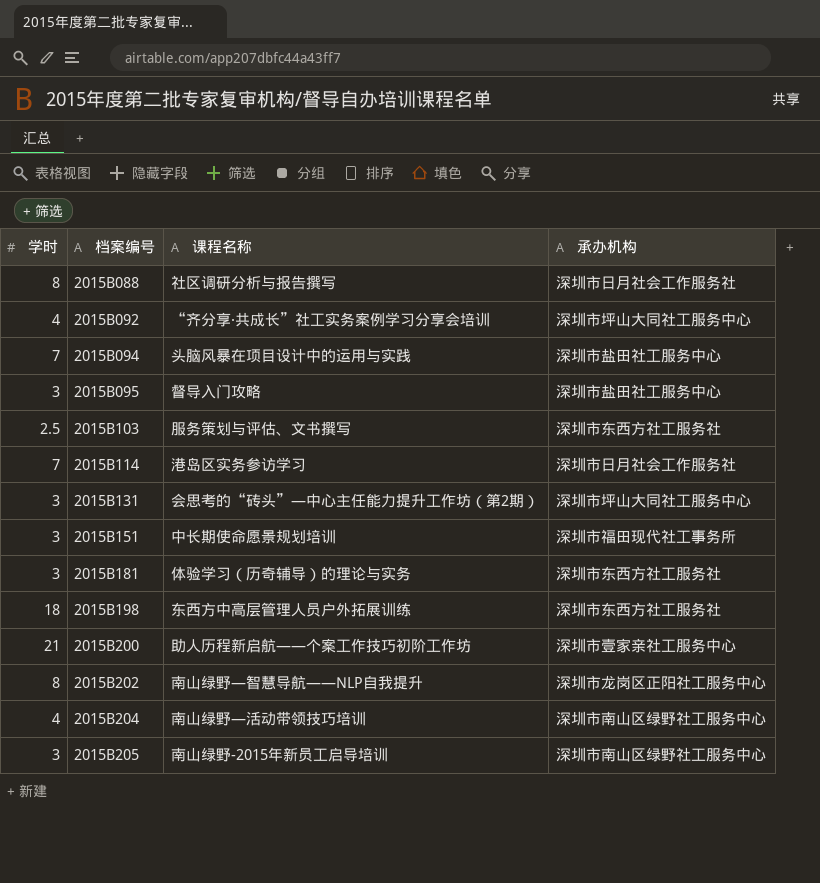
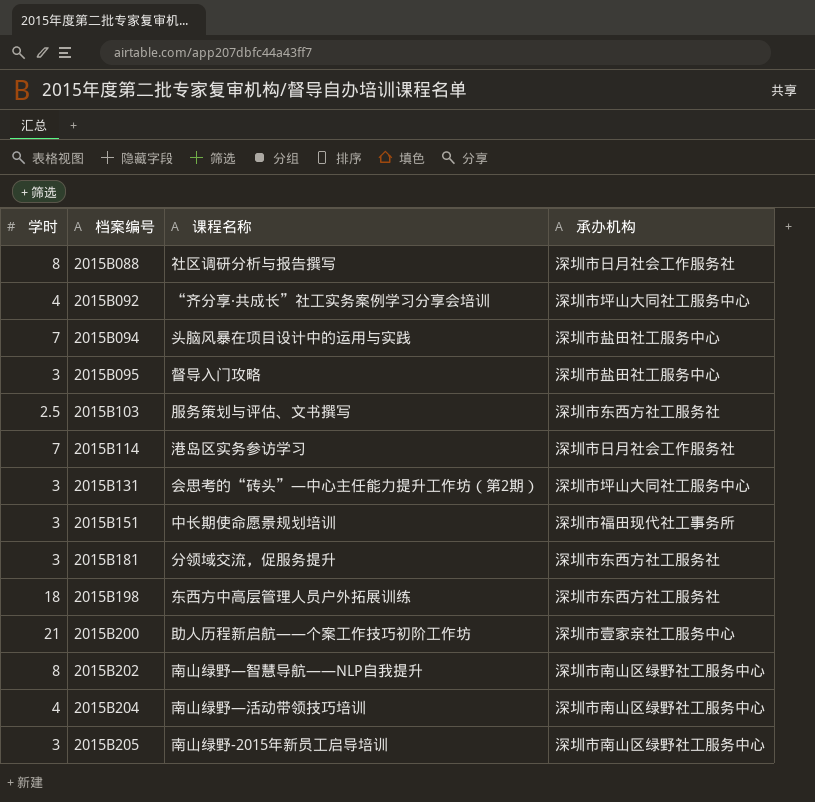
2015B181 | 课程名称: 体验学习（历奇辅导）的理论与实务 -> 分领域交流，促服务提升
2015B202 | 承办机构: 深圳市龙岗区正阳社工服务中心 -> 深圳市南山区绿野社工服务中心

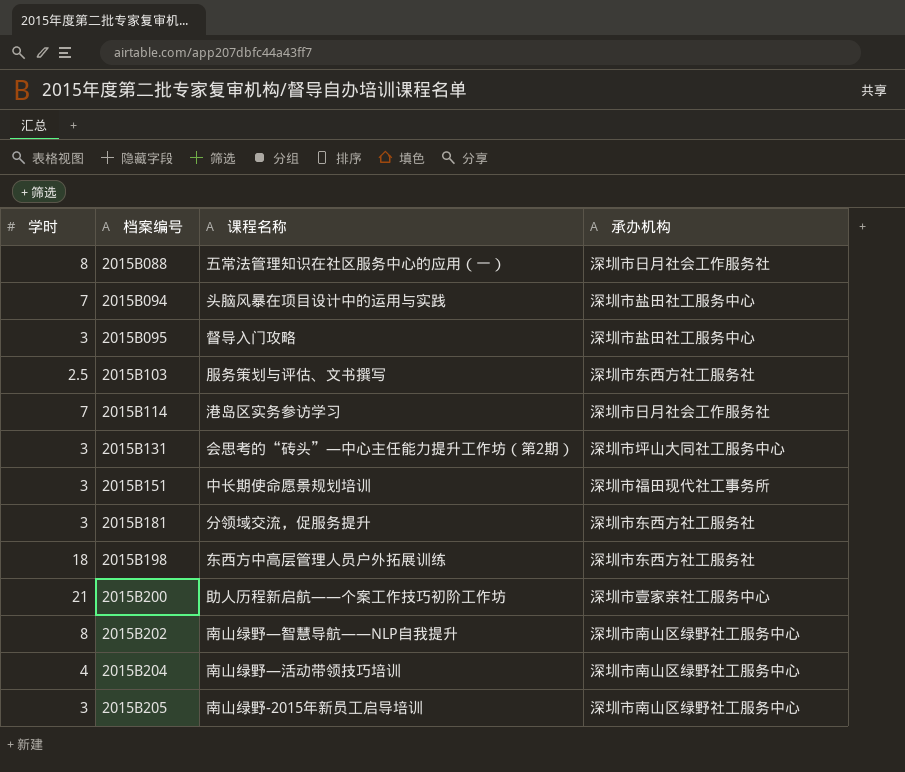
row 2015B092: 4 | “齐分享·共成长”社工实务案例学习分享会培训 | 深圳市坪山大同社工服务中心 -> none
2015B088 | 课程名称: 社区调研分析与报告撰写 -> 五常法管理知识在社区服务中心的应用（一）

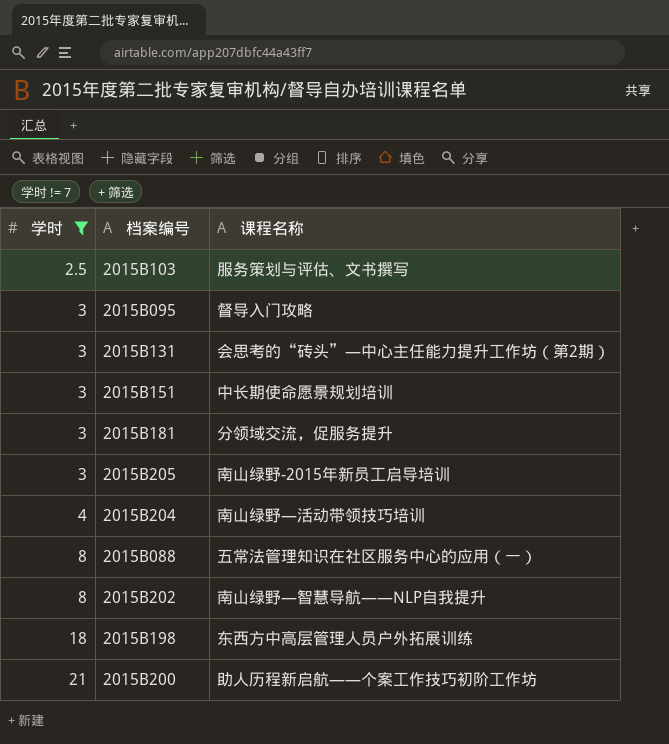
filter: none -> 学时 != 7
row order: 档案编号 ascending -> 学时 ascending
column 承办机构 | position: 4 -> none

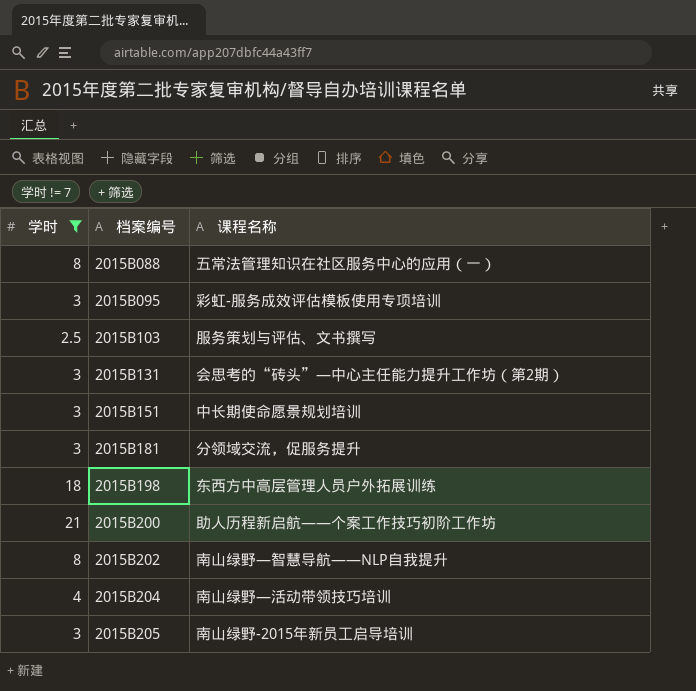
row order: 学时 ascending -> 档案编号 ascending
2015B095 | 课程名称: 督导入门攻略 -> 彩虹-服务成效评估模板使用专项培训

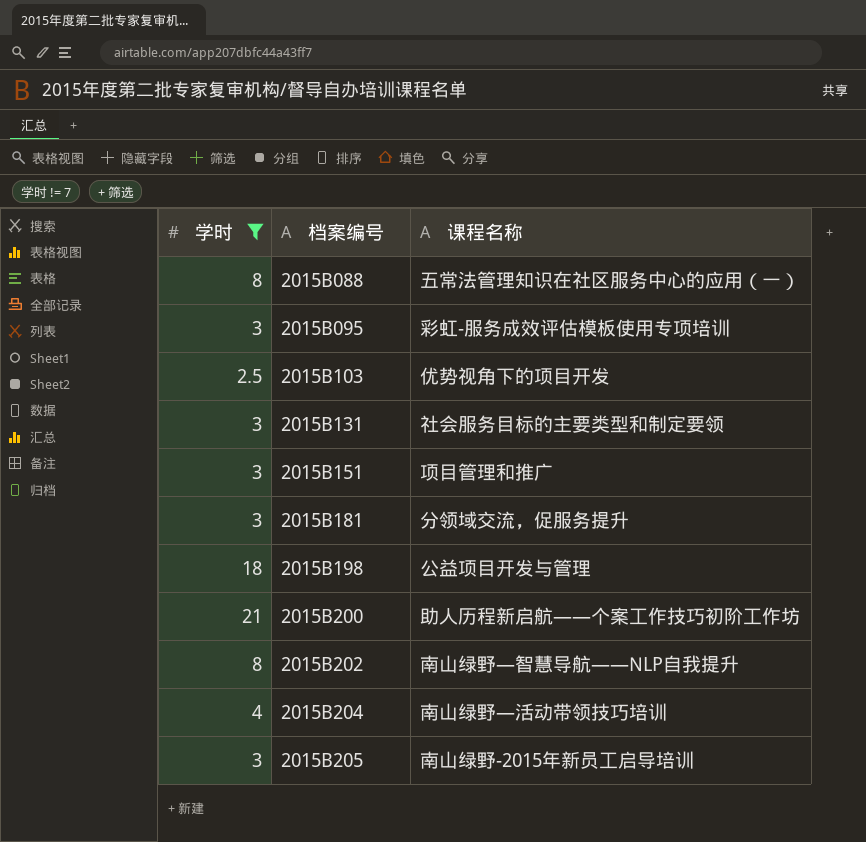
2015B103 | 课程名称: 服务策划与评估、文书撰写 -> 优势视角下的项目开发
2015B131 | 课程名称: 会思考的“砖头”—中心主任能力提升工作坊（第2期） -> 社会服务目标的主要类型和制定要领
2015B151 | 课程名称: 中长期使命愿景规划培训 -> 项目管理和推广
2015B198 | 课程名称: 东西方中高层管理人员户外拓展训练 -> 公益项目开发与管理

